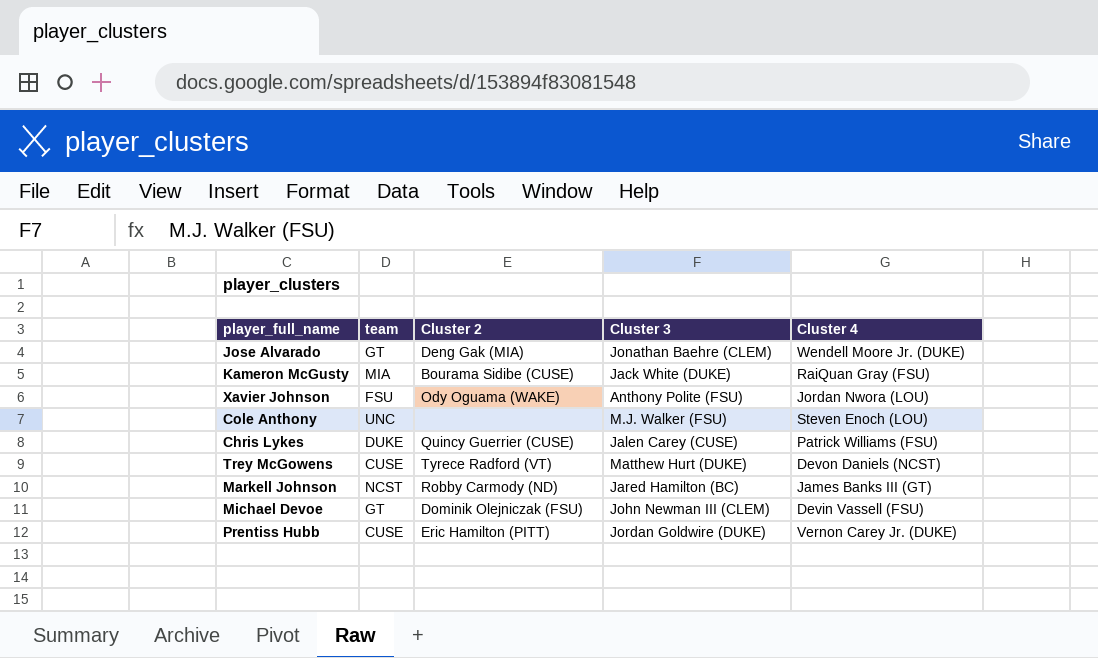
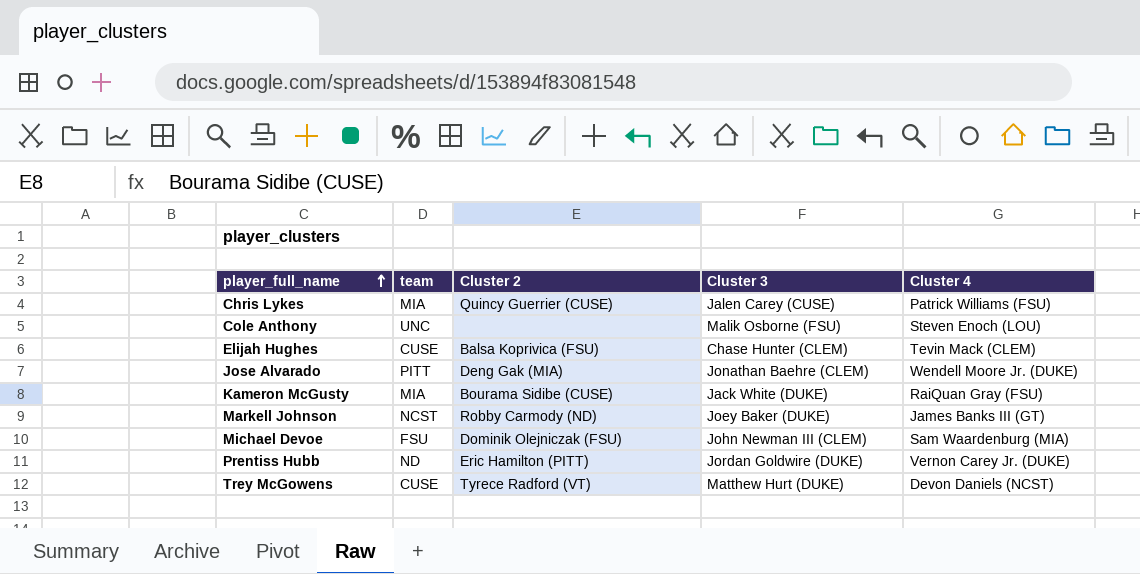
row order: none -> player_full_name ascending
row Xavier Johnson: FSU | Ody Oguama (WAKE) | Anthony Polite (FSU) | Jordan Nwora (LOU) -> none
Chris Lykes | team: DUKE -> MIA
Cole Anthony | Cluster 3: M.J. Walker (FSU) -> Malik Osborne (FSU)
row Elijah Hughes: none -> CUSE | Balsa Koprivica (FSU) | Chase Hunter (CLEM) | Tevin Mack (CLEM)
Jose Alvarado | team: GT -> PITT
Markell Johnson | Cluster 3: Jared Hamilton (BC) -> Joey Baker (DUKE)
Michael Devoe | team: GT -> FSU
Michael Devoe | Cluster 4: Devin Vassell (FSU) -> Sam Waardenburg (MIA)
Prentiss Hubb | team: CUSE -> ND

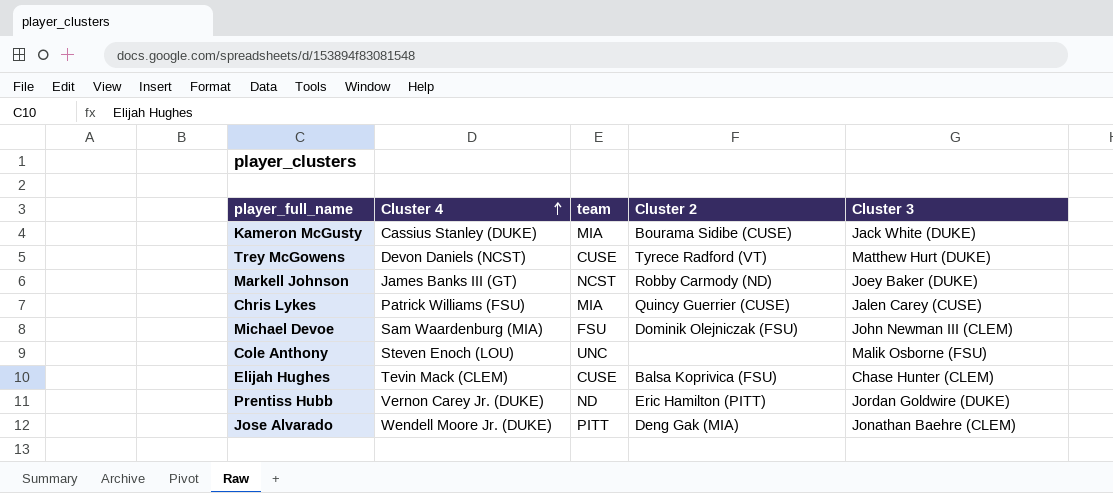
row order: player_full_name ascending -> Cluster 4 ascending
column Cluster 4 | position: 5 -> 2
Kameron McGusty | Cluster 4: RaiQuan Gray (FSU) -> Cassius Stanley (DUKE)

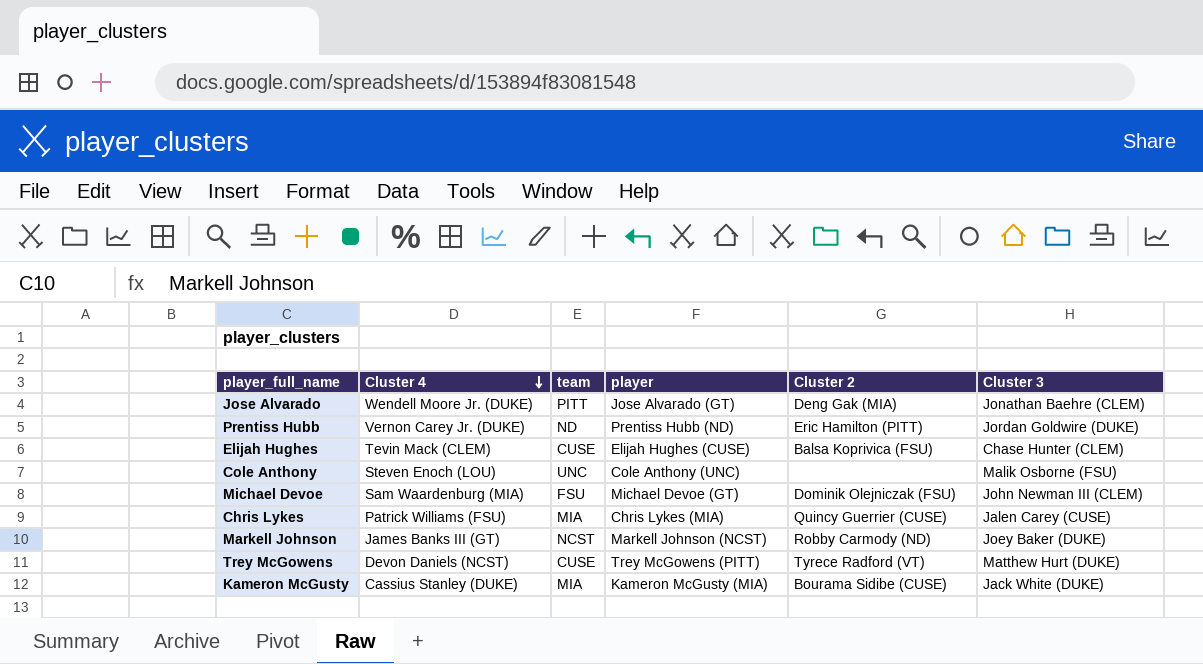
row order: Cluster 4 ascending -> Cluster 4 descending
column player | position: none -> 4

